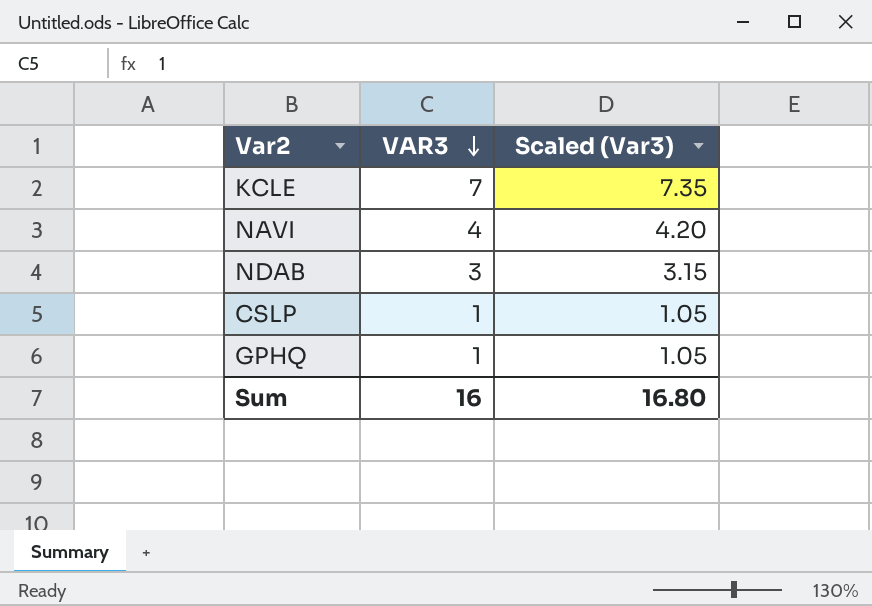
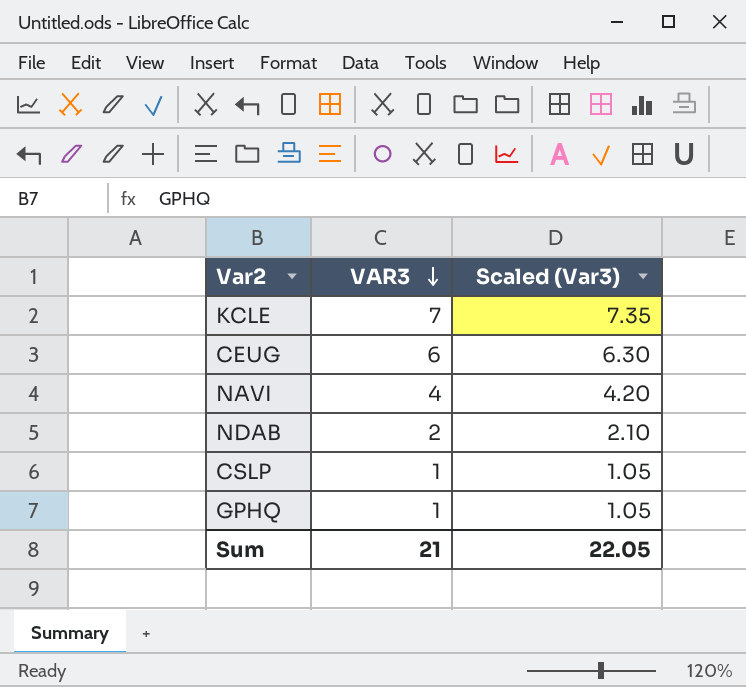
row CEUG: none -> 6 | 6.30
NDAB | VAR3: 3 -> 2
NDAB | Scaled (Var3): 3.15 -> 2.10
Sum | VAR3: 16 -> 21
Sum | Scaled (Var3): 16.80 -> 22.05

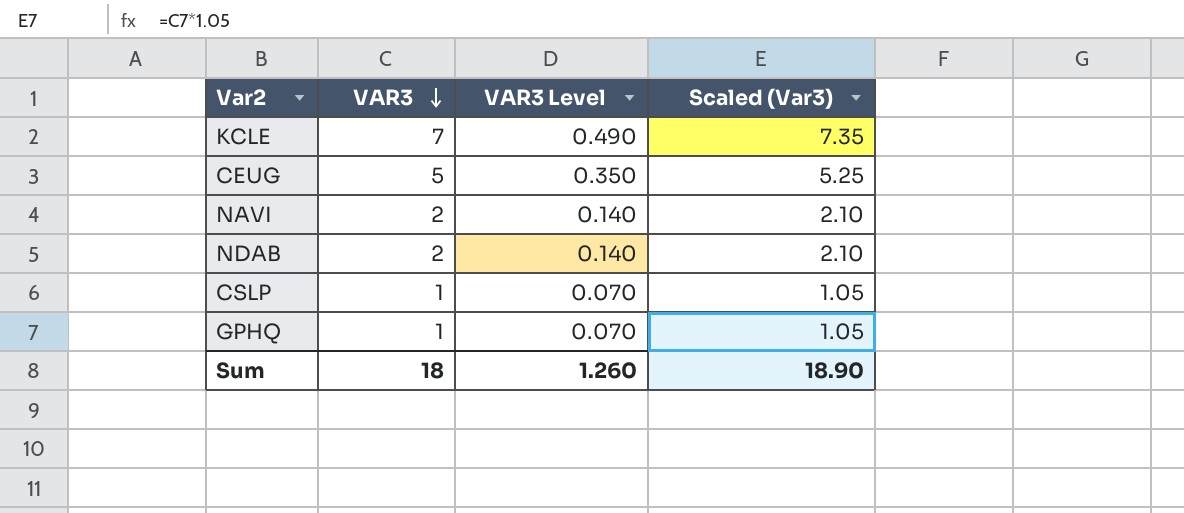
column VAR3 Level | formula: none -> [VAR3] * 0.07
CEUG | VAR3: 6 -> 5
CEUG | Scaled (Var3): 6.30 -> 5.25
NAVI | VAR3: 4 -> 2
NAVI | Scaled (Var3): 4.20 -> 2.10
Sum | VAR3: 21 -> 18
Sum | Scaled (Var3): 22.05 -> 18.90

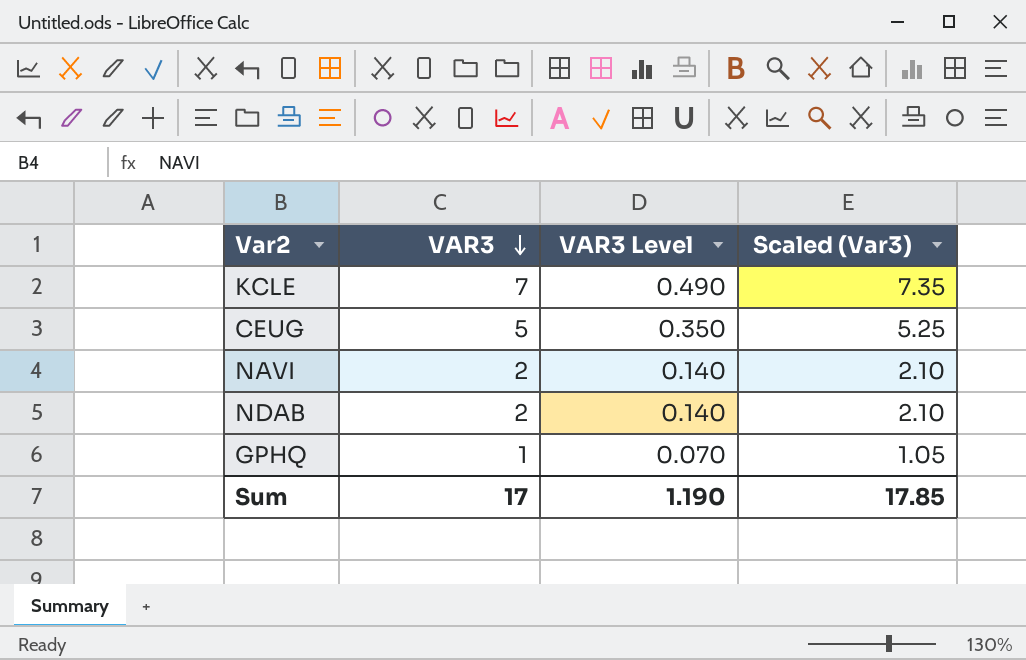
row CSLP: 1 | 0.070 | 1.05 -> none
Sum | VAR3: 18 -> 17
Sum | VAR3 Level: 1.260 -> 1.190
Sum | Scaled (Var3): 18.90 -> 17.85

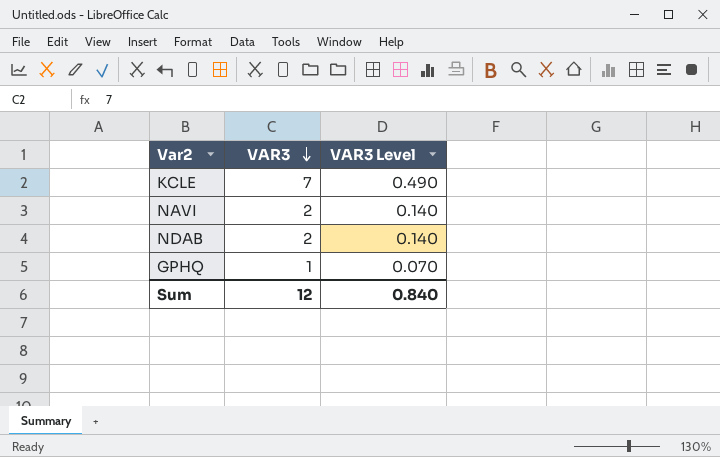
column Scaled (Var3) | formula: [VAR3] * 1.05 -> none
row CEUG: 5 | 0.350 | 5.25 -> none
Sum | VAR3: 17 -> 12
Sum | VAR3 Level: 1.190 -> 0.840

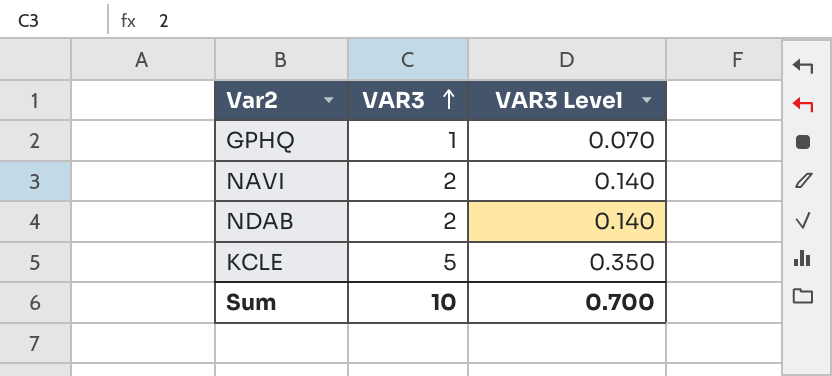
row order: VAR3 descending -> VAR3 ascending
KCLE | VAR3: 7 -> 5
KCLE | VAR3 Level: 0.490 -> 0.350
Sum | VAR3: 12 -> 10
Sum | VAR3 Level: 0.840 -> 0.700

